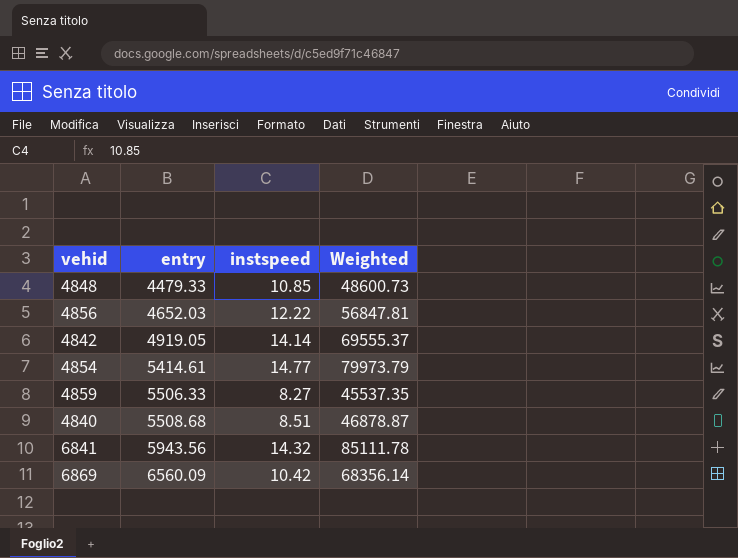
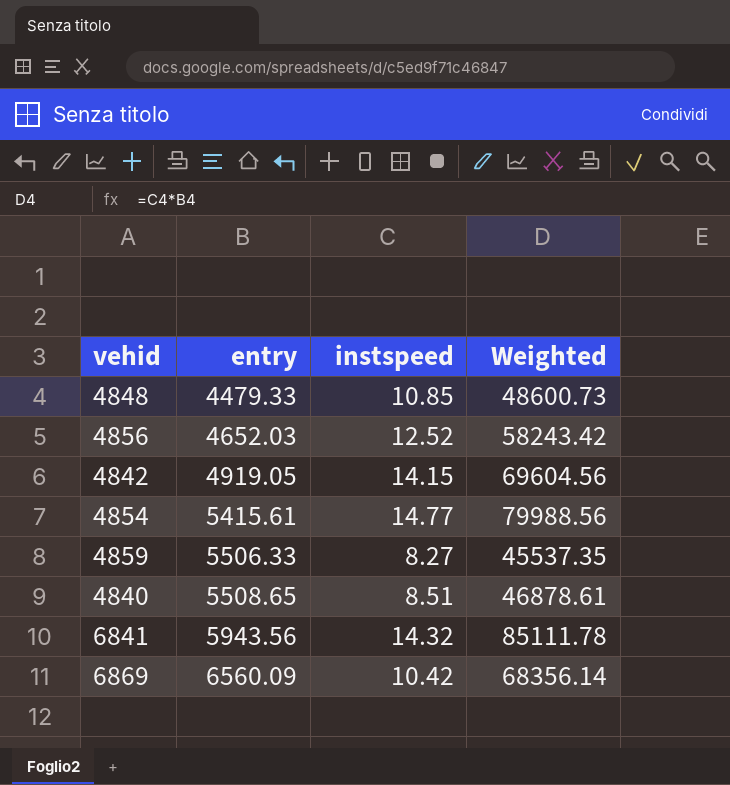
4856 | instspeed: 12.22 -> 12.52
4856 | Weighted: 56847.81 -> 58243.42
4842 | instspeed: 14.14 -> 14.15
4842 | Weighted: 69555.37 -> 69604.56
4854 | entry: 5414.61 -> 5415.61
4854 | Weighted: 79973.79 -> 79988.56
4840 | entry: 5508.68 -> 5508.65
4840 | Weighted: 46878.87 -> 46878.61

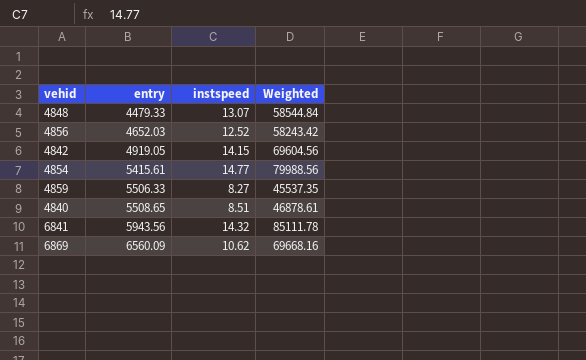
4848 | instspeed: 10.85 -> 13.07
4848 | Weighted: 48600.73 -> 58544.84
6869 | instspeed: 10.42 -> 10.62
6869 | Weighted: 68356.14 -> 69668.16

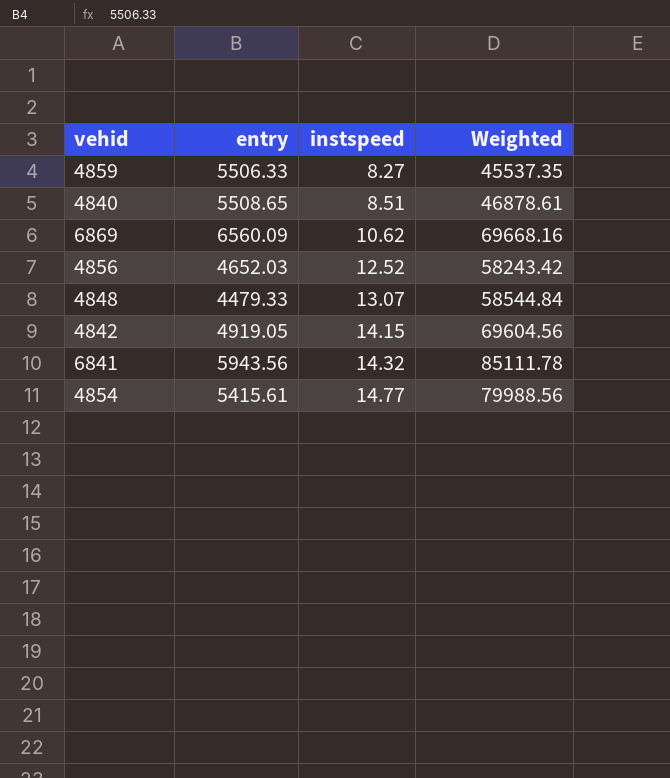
row order: entry ascending -> instspeed ascending

